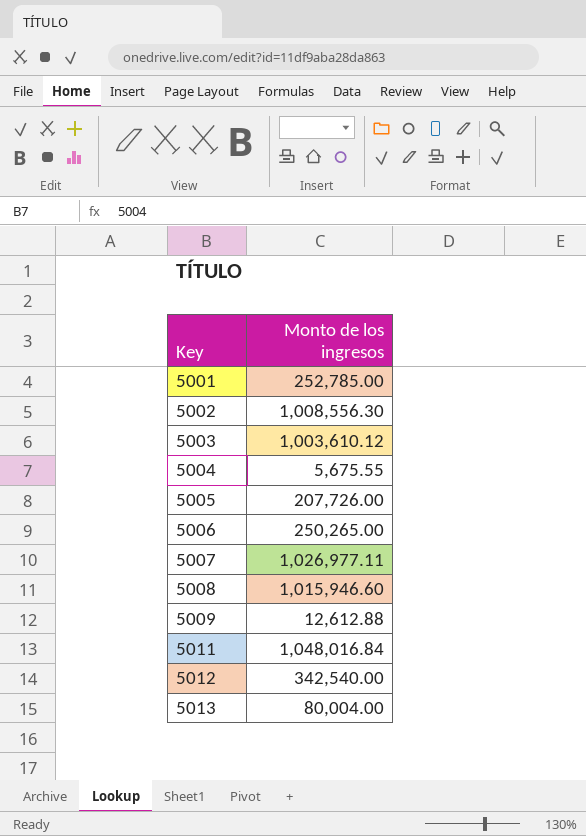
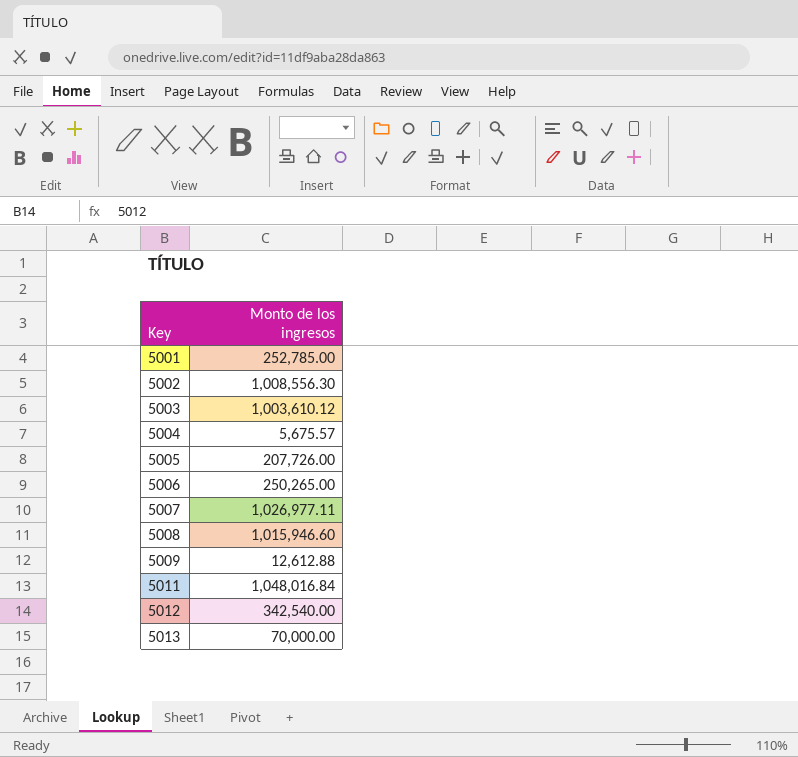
5004 | Monto de los ingresos: 5,675.55 -> 5,675.57
5013 | Monto de los ingresos: 80,004.00 -> 70,000.00

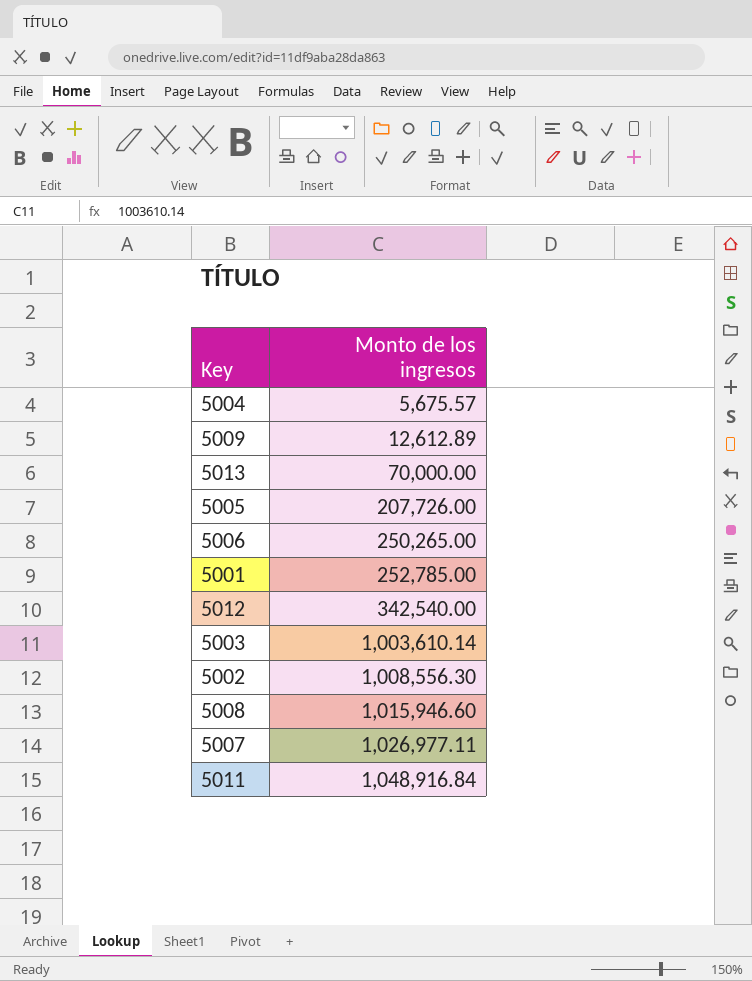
row order: Key ascending -> Monto de los ingresos ascending
5009 | Monto de los ingresos: 12,612.88 -> 12,612.89
5003 | Monto de los ingresos: 1,003,610.12 -> 1,003,610.14
5011 | Monto de los ingresos: 1,048,016.84 -> 1,048,916.84

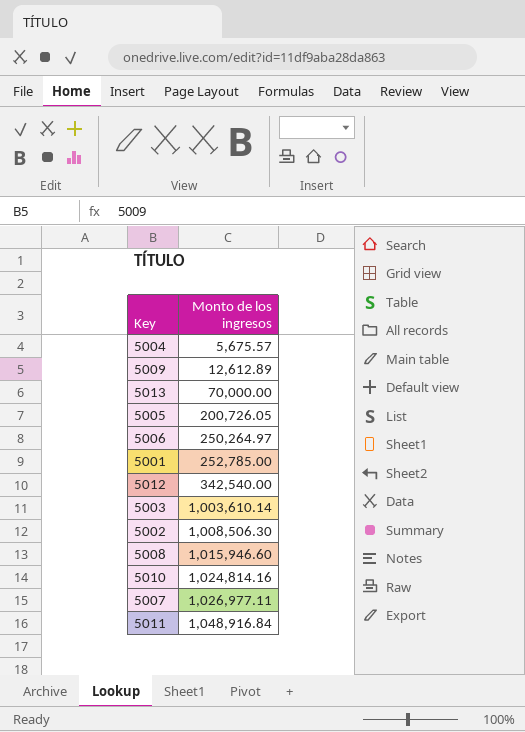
5005 | Monto de los ingresos: 207,726.00 -> 200,726.05
5006 | Monto de los ingresos: 250,265.00 -> 250,264.97
5002 | Monto de los ingresos: 1,008,556.30 -> 1,008,506.30
row 5010: none -> 1,024,814.16

